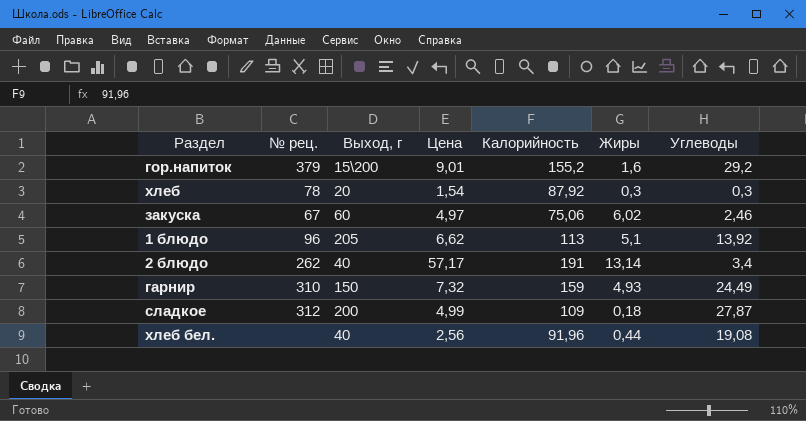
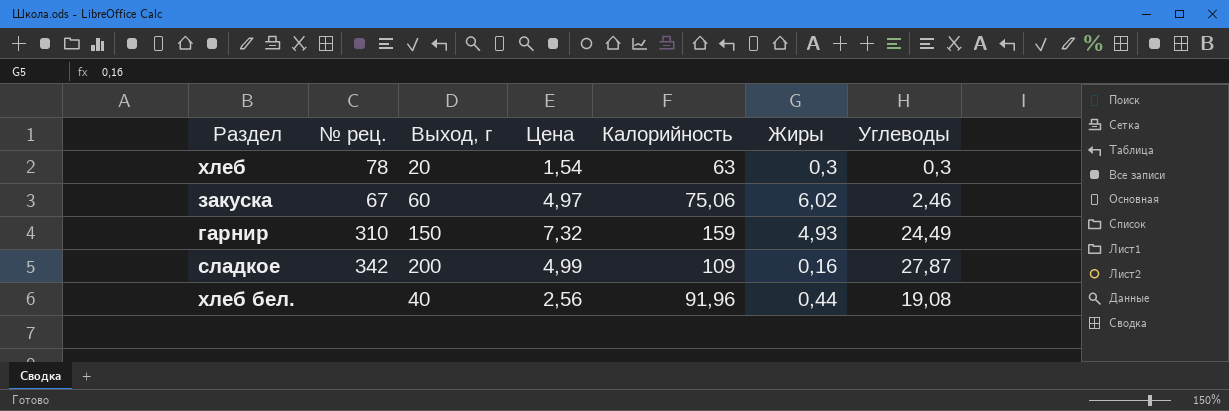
row гор.напиток: 379 | 15\200 | 9,01 | 155,2 | 1,6 | 29,2 -> none
row 1 блюдо: 96 | 205 | 6,62 | 113 | 5,1 | 13,92 -> none
row 2 блюдо: 262 | 40 | 57,17 | 191 | 13,14 | 3,4 -> none
хлеб | Калорийность: 87,92 -> 63
сладкое | № рец.: 312 -> 342
сладкое | Жиры: 0,18 -> 0,16

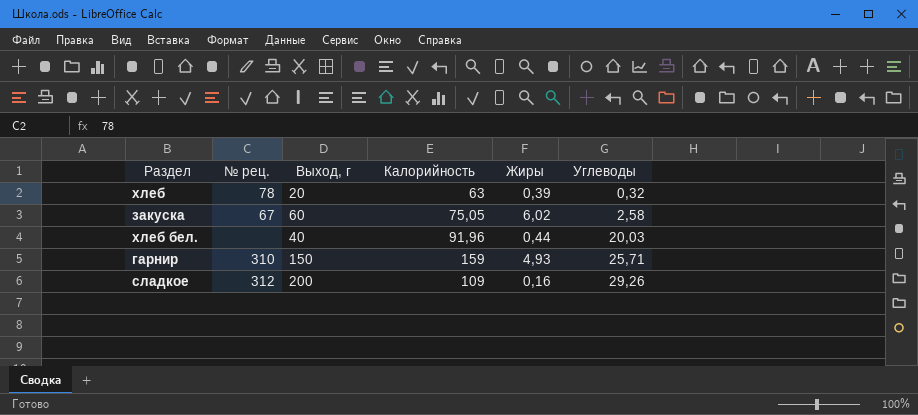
row order: none -> Углеводы ascending
column Цена | position: 4 -> none
хлеб | Жиры: 0,3 -> 0,39
хлеб | Углеводы: 0,3 -> 0,32
закуска | Калорийность: 75,06 -> 75,05
закуска | Углеводы: 2,46 -> 2,58
хлеб бел. | Углеводы: 19,08 -> 20,03
гарнир | Углеводы: 24,49 -> 25,71
сладкое | № рец.: 342 -> 312
сладкое | Углеводы: 27,87 -> 29,26

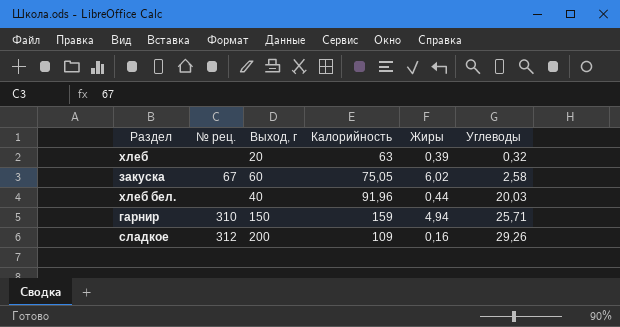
хлеб | № рец.: 78 -> none
гарнир | Жиры: 4,93 -> 4,94

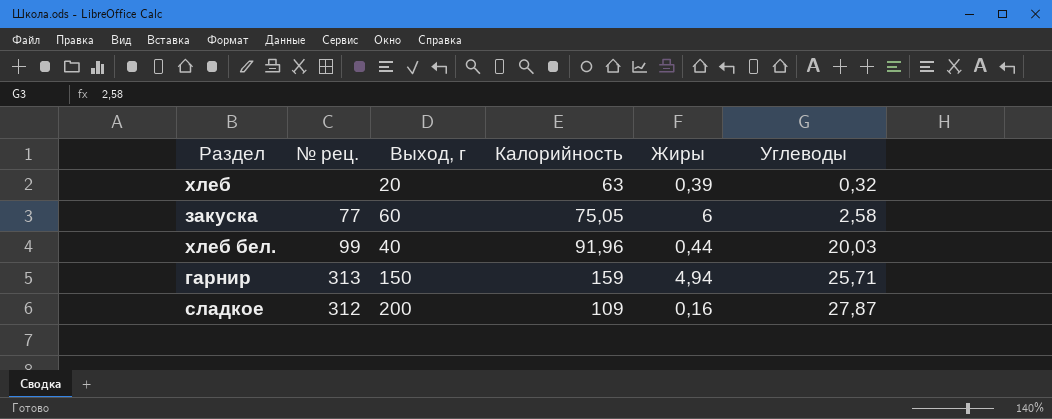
закуска | № рец.: 67 -> 77
закуска | Жиры: 6,02 -> 6
хлеб бел. | № рец.: none -> 99
гарнир | № рец.: 310 -> 313
сладкое | Углеводы: 29,26 -> 27,87

